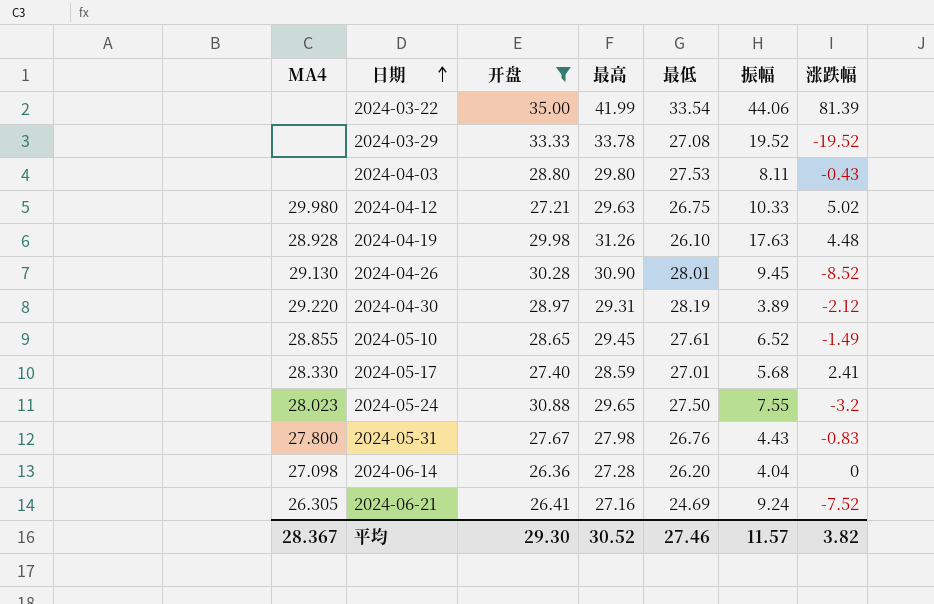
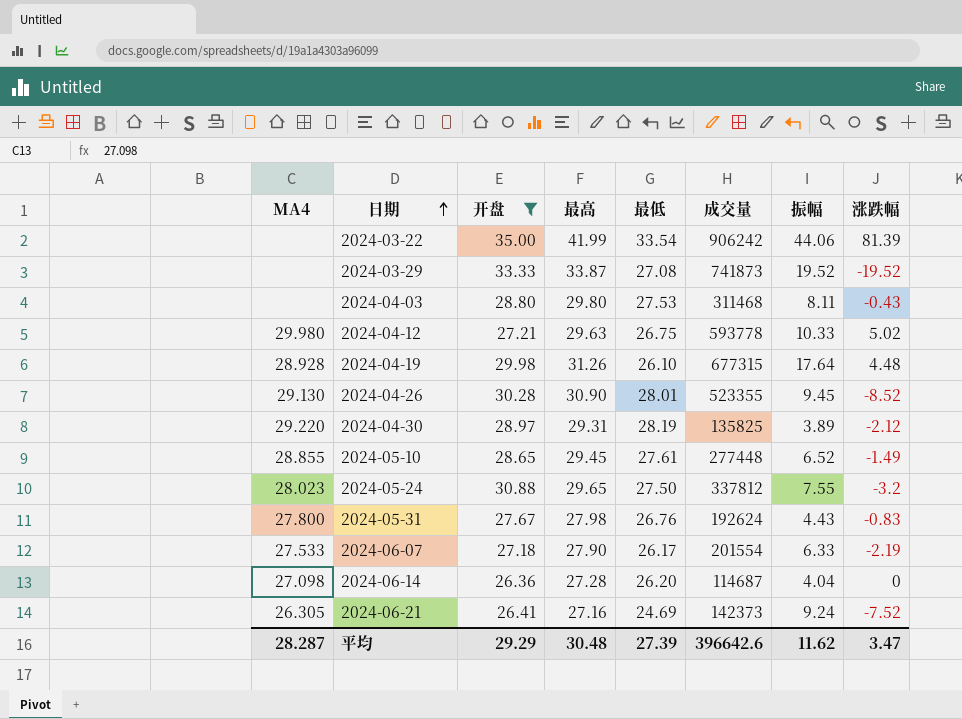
column 成交量 | position: none -> 6
row 2024-05-17: 28.330 | 27.40 | 28.59 | 27.01 | 5.68 | 2.41 -> none
2024-03-29 | 最高: 33.78 -> 33.87
2024-04-19 | 振幅: 17.63 -> 17.64
row 2024-06-07: none -> 27.533 | 27.18 | 27.90 | 26.17 | 201554 | 6.33 | -2.19
平均 | MA4: 28.367 -> 28.287
平均 | 开盘: 29.30 -> 29.29
平均 | 最高: 30.52 -> 30.48
平均 | 最低: 27.46 -> 27.39
平均 | 振幅: 11.57 -> 11.62
平均 | 涨跌幅: 3.82 -> 3.47

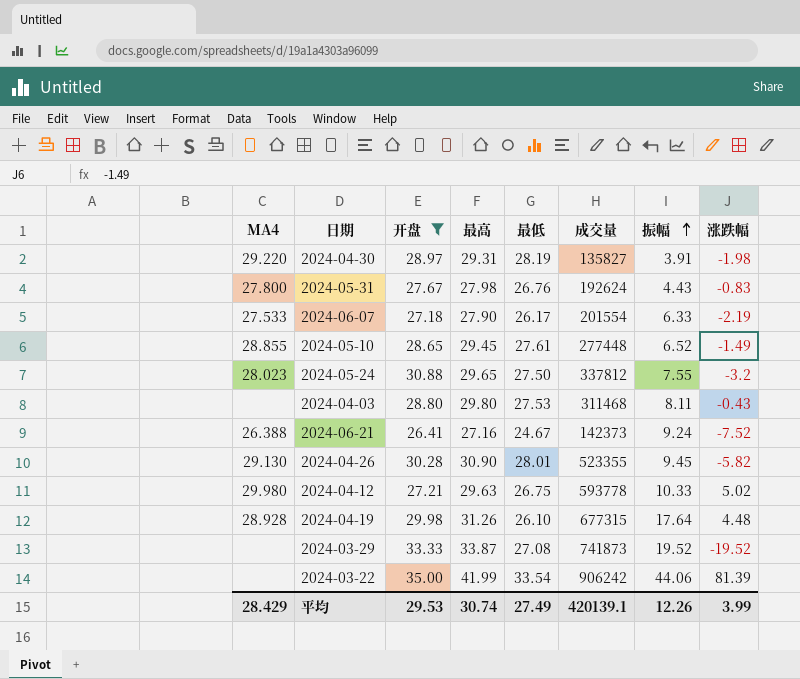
row order: 日期 ascending -> 振幅 ascending
row 2024-06-14: 27.098 | 26.36 | 27.28 | 26.20 | 114687 | 4.04 | 0 -> none
2024-04-30 | 成交量: 135825 -> 135827
2024-04-30 | 振幅: 3.89 -> 3.91
2024-04-30 | 涨跌幅: -2.12 -> -1.98
2024-06-21 | MA4: 26.305 -> 26.388
2024-06-21 | 最低: 24.69 -> 24.67
2024-04-26 | 涨跌幅: -8.52 -> -5.82
平均 | MA4: 28.287 -> 28.429
平均 | 开盘: 29.29 -> 29.53
平均 | 最高: 30.48 -> 30.74
平均 | 最低: 27.39 -> 27.49
平均 | 成交量: 396642.6 -> 420139.1
平均 | 振幅: 11.62 -> 12.26
平均 | 涨跌幅: 3.47 -> 3.99

